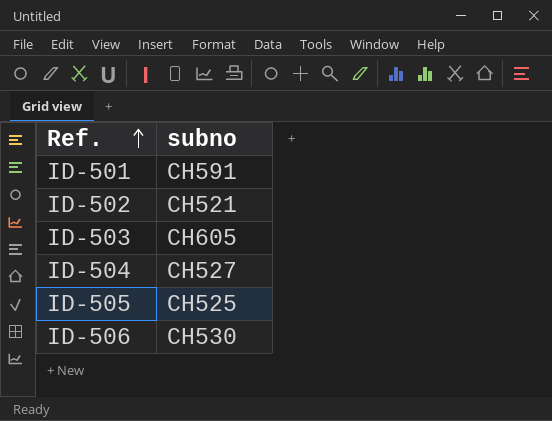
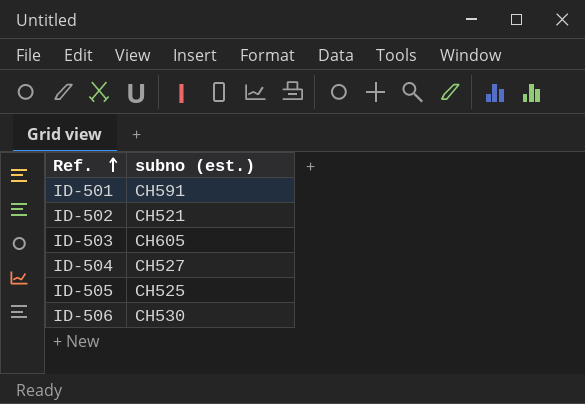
column name: subno -> subno (est.)

